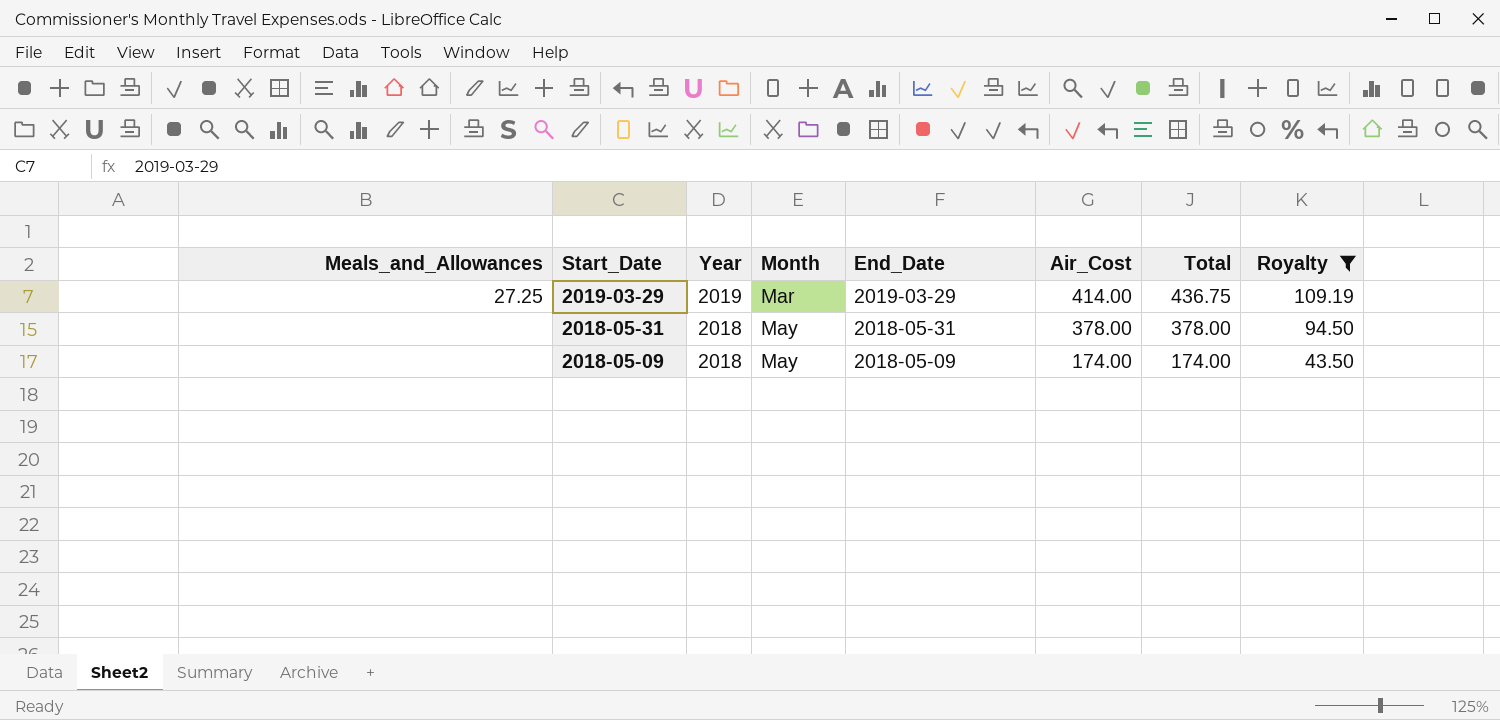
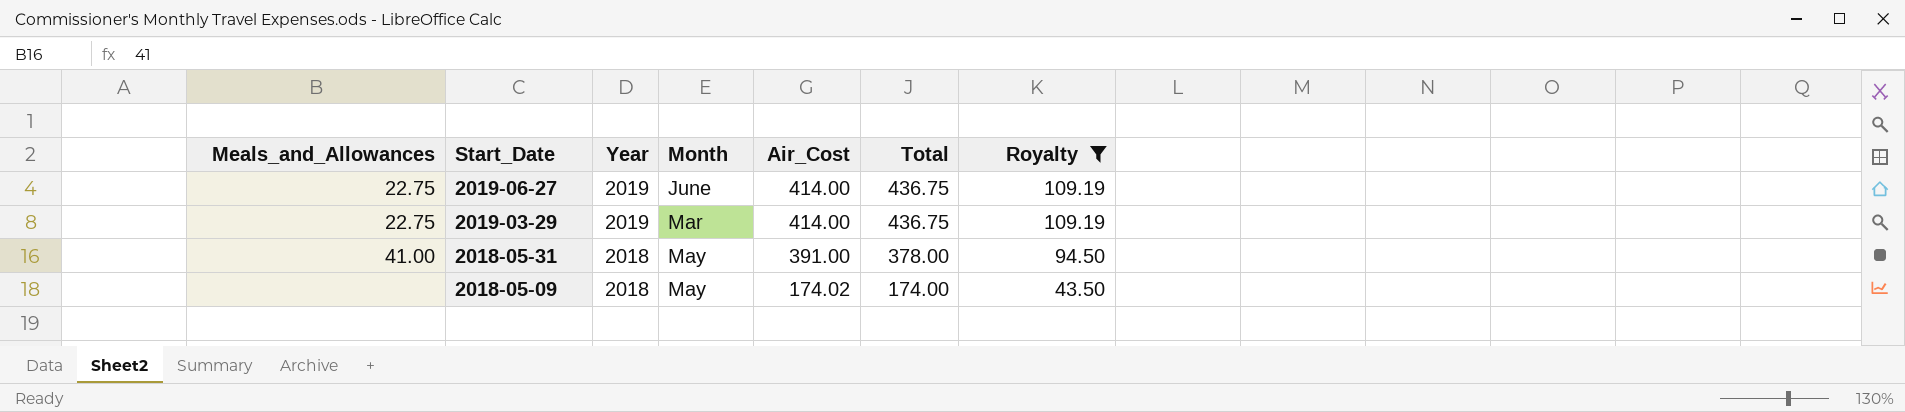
column End_Date | position: 5 -> none
row 2019-06-27: none -> 22.75 | 2019 | June | 414.00 | 436.75 | 109.19
2019-03-29 | Meals_and_Allowances: 27.25 -> 22.75
2018-05-31 | Meals_and_Allowances: none -> 41.00
2018-05-31 | Air_Cost: 378.00 -> 391.00
2018-05-09 | Air_Cost: 174.00 -> 174.02

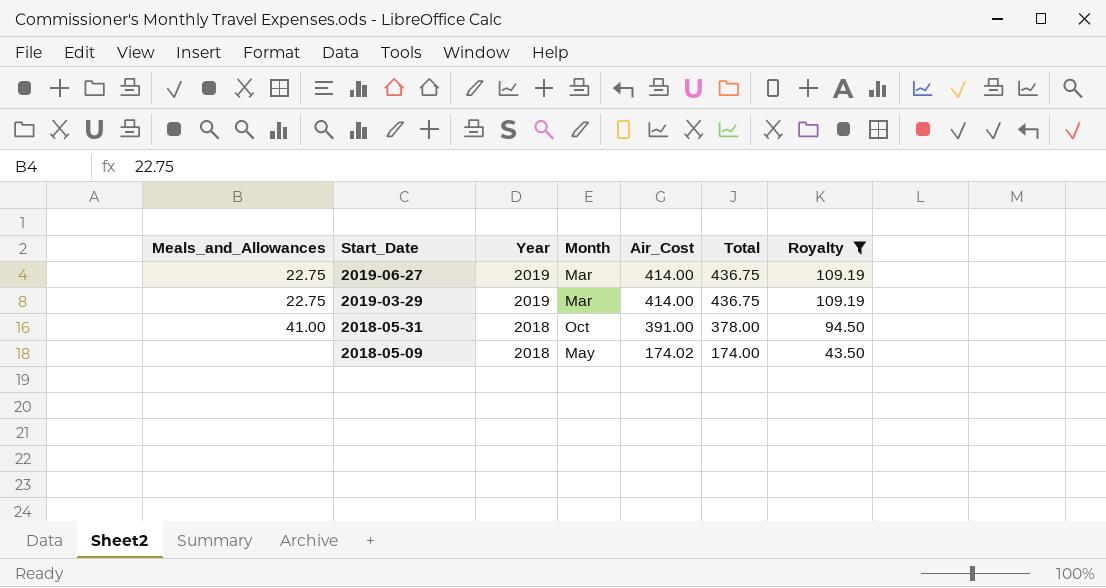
2019-06-27 | Month: June -> Mar
2018-05-31 | Month: May -> Oct

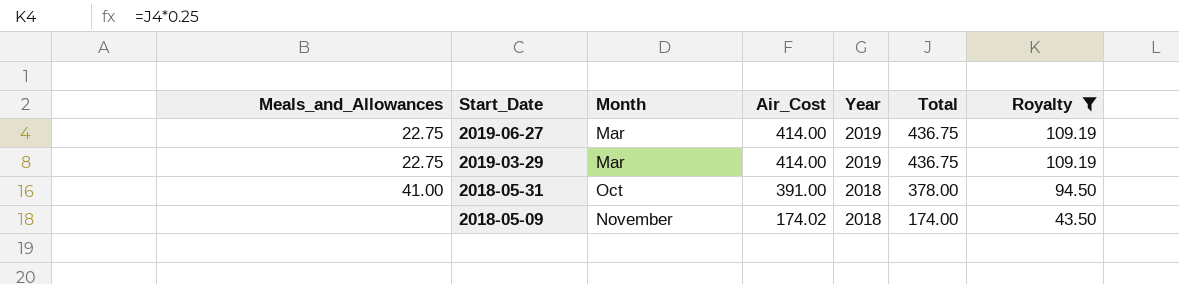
column Year | position: 3 -> 5
2018-05-09 | Month: May -> November

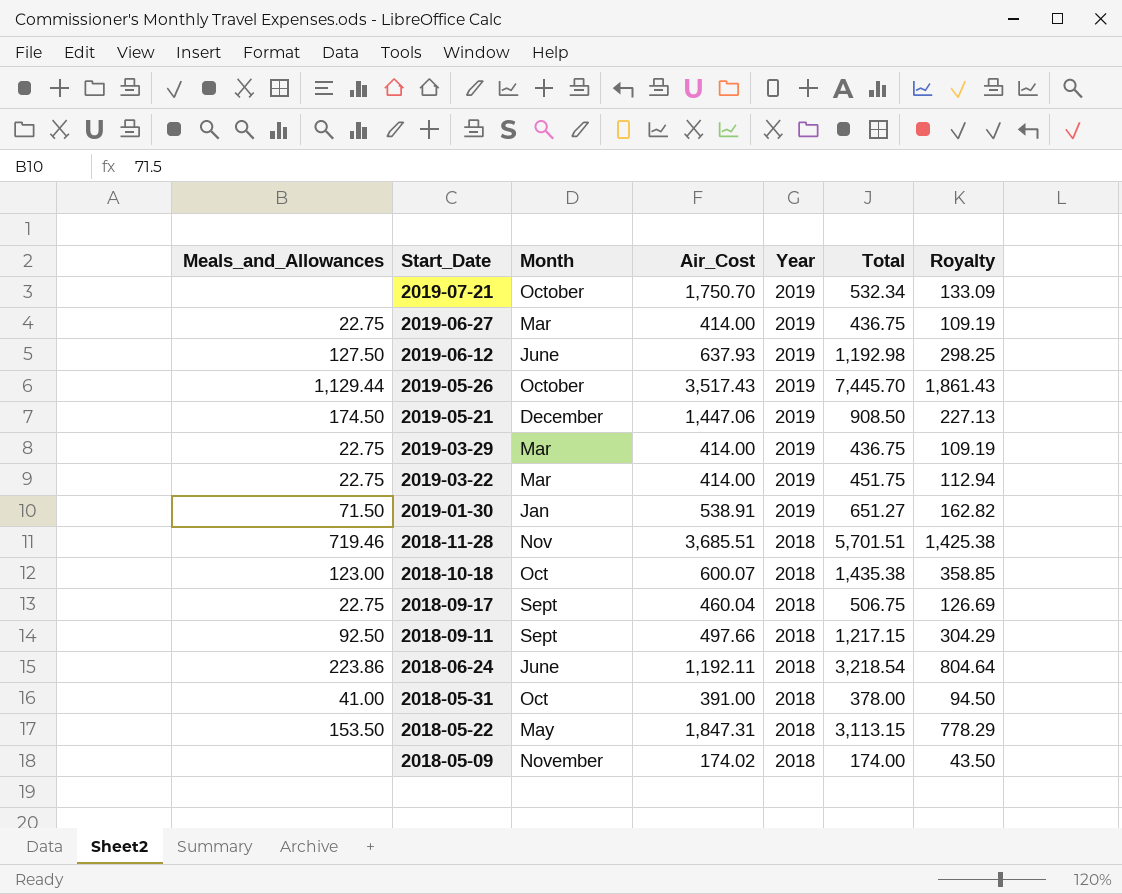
filter: Royalty <= 109.19 -> none

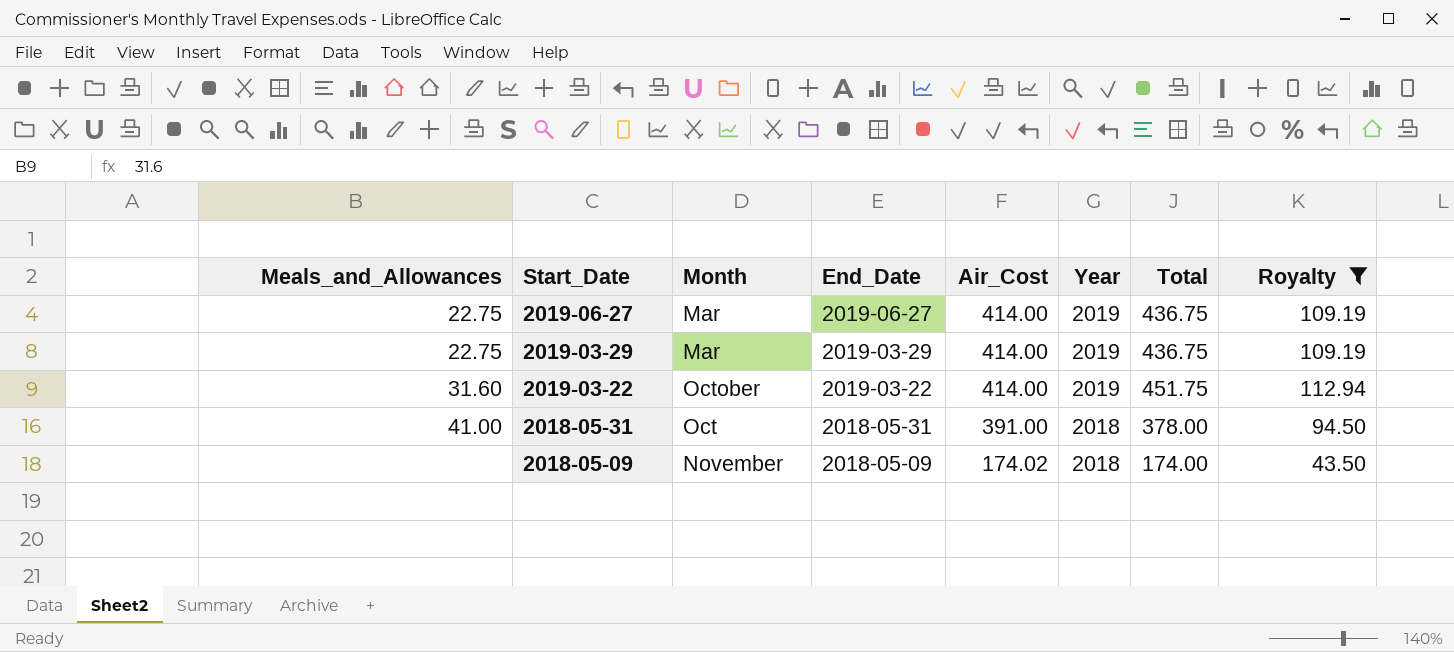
filter: none -> Royalty <= 112.94
column End_Date | position: none -> 4
2019-03-22 | Meals_and_Allowances: 22.75 -> 31.60
2019-03-22 | Month: Mar -> October

